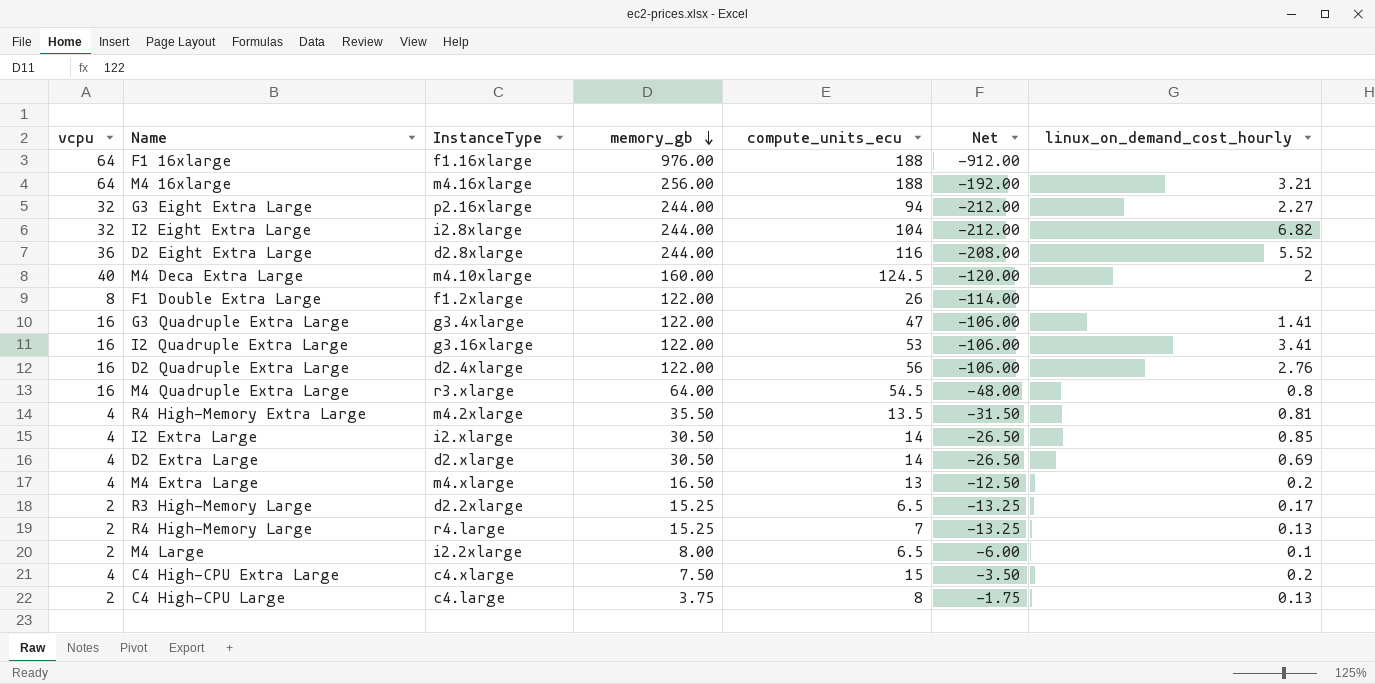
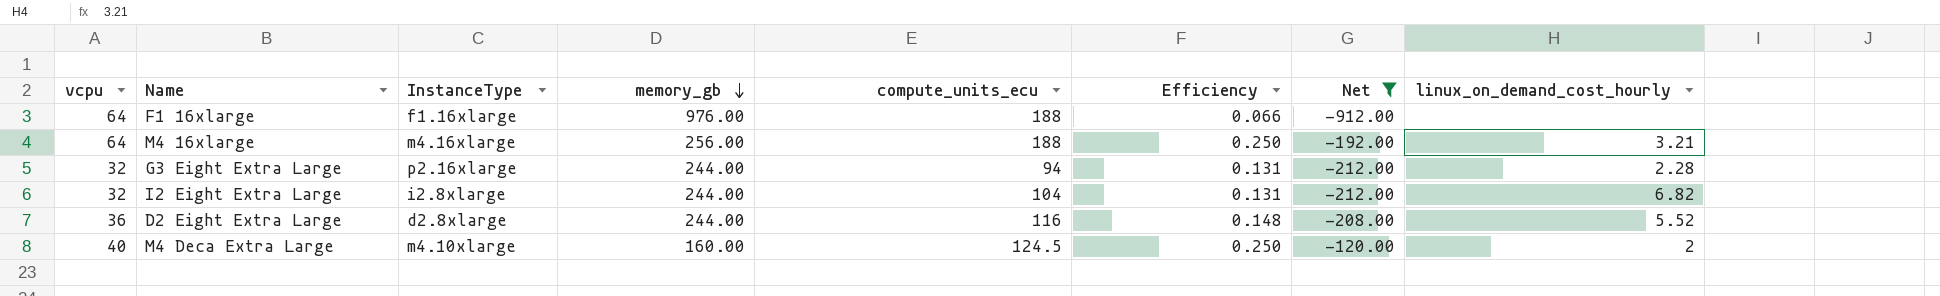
filter: none -> Net <= -120.00
column Efficiency | formula: none -> [vcpu] / [memory_gb]
G3 Eight Extra Large | linux_on_demand_cost_hourly: 2.27 -> 2.28

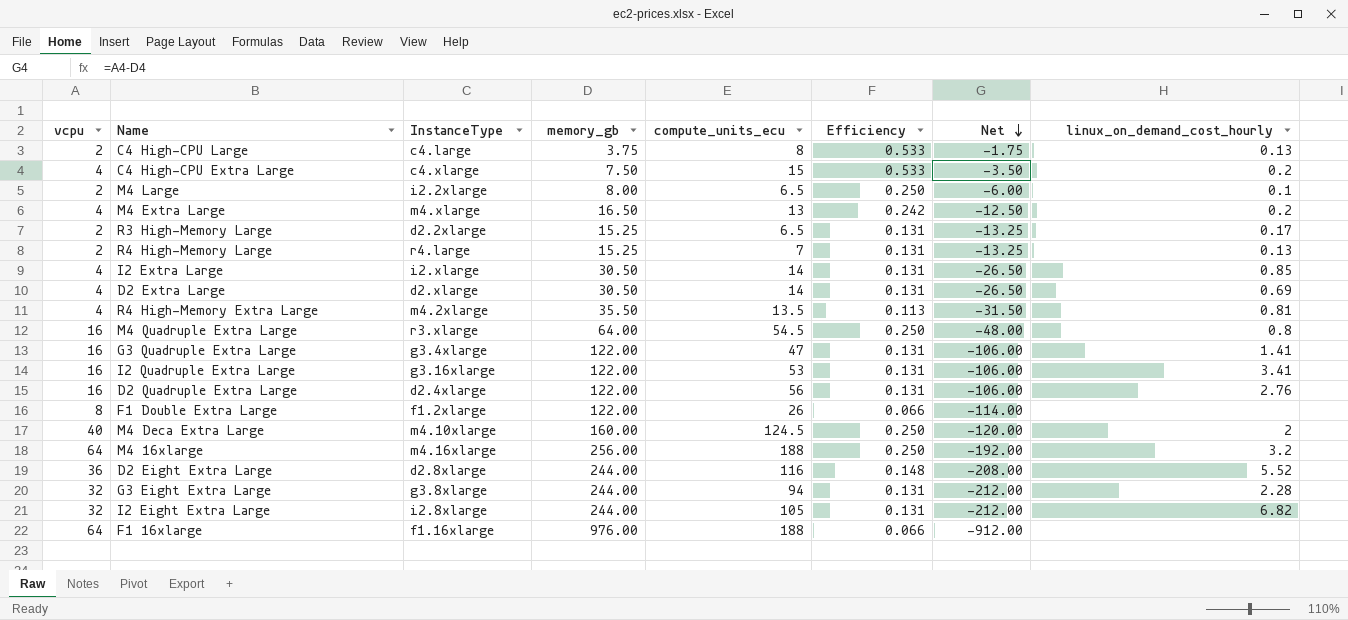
filter: Net <= -120.00 -> none
row order: memory_gb descending -> Net descending
M4 16xlarge | linux_on_demand_cost_hourly: 3.21 -> 3.2
G3 Eight Extra Large | InstanceType: p2.16xlarge -> g3.8xlarge
I2 Eight Extra Large | compute_units_ecu: 104 -> 105

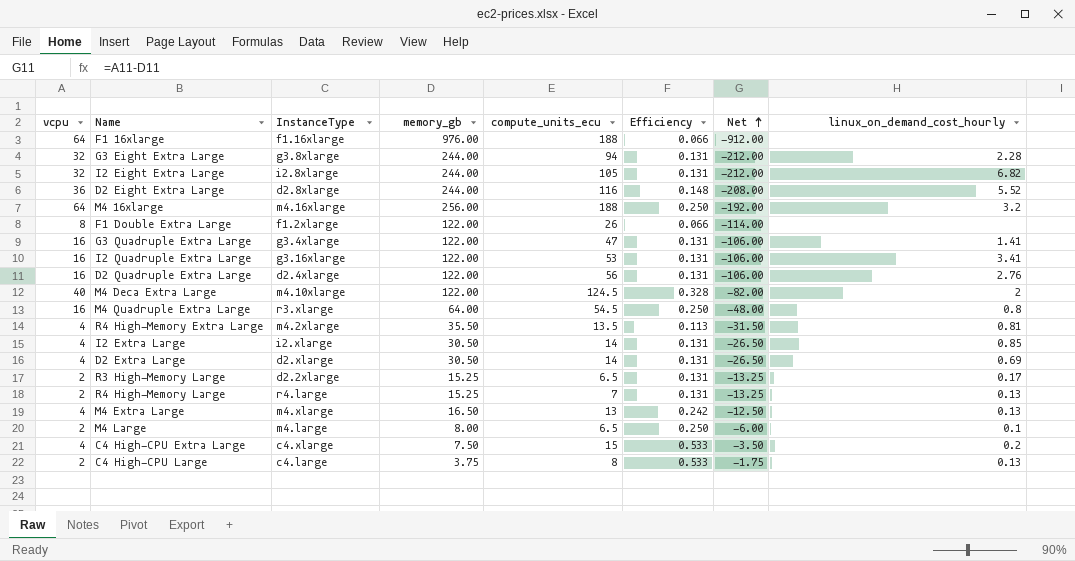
row order: Net descending -> Net ascending
M4 Deca Extra Large | memory_gb: 160.00 -> 122.00
M4 Deca Extra Large | Efficiency: 0.250 -> 0.328
M4 Deca Extra Large | Net: -120.00 -> -82.00
M4 Extra Large | linux_on_demand_cost_hourly: 0.2 -> 0.13
M4 Large | InstanceType: i2.2xlarge -> m4.large

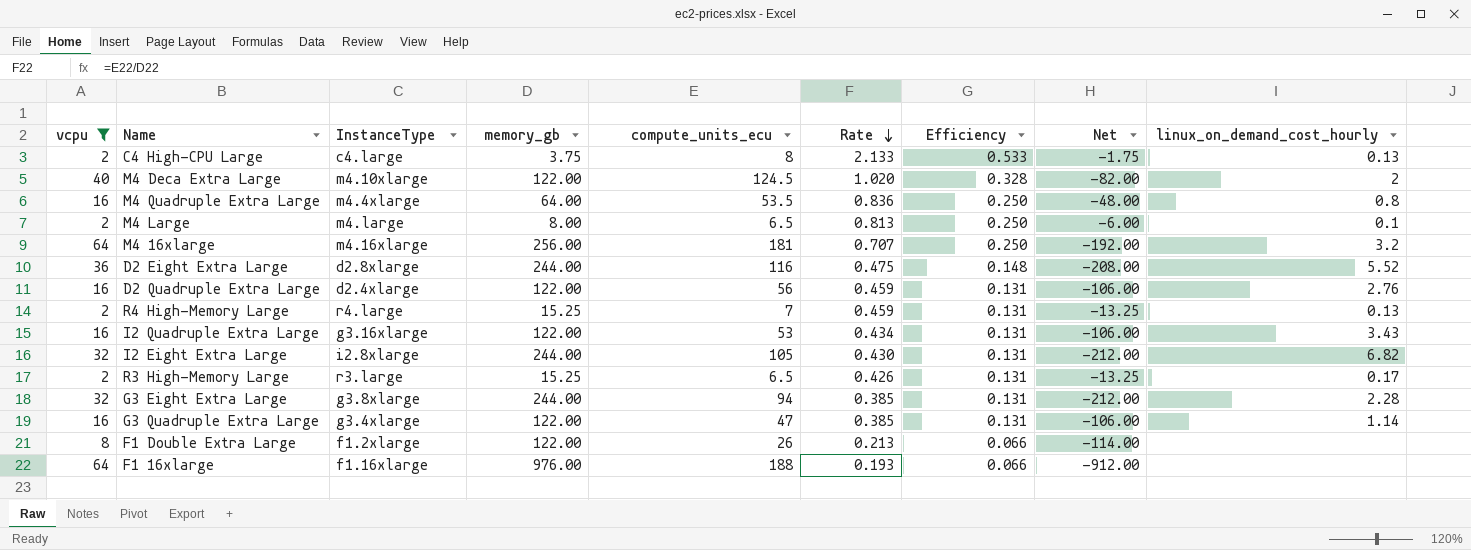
filter: none -> vcpu != 4
row order: Net ascending -> Rate descending
column Rate | formula: none -> [compute_units_ecu] / [memory_gb]
M4 Quadruple Extra Large | InstanceType: r3.xlarge -> m4.4xlarge
M4 Quadruple Extra Large | compute_units_ecu: 54.5 -> 53.5
M4 16xlarge | compute_units_ecu: 188 -> 181
I2 Quadruple Extra Large | linux_on_demand_cost_hourly: 3.41 -> 3.43
R3 High-Memory Large | InstanceType: d2.2xlarge -> r3.large
G3 Quadruple Extra Large | linux_on_demand_cost_hourly: 1.41 -> 1.14

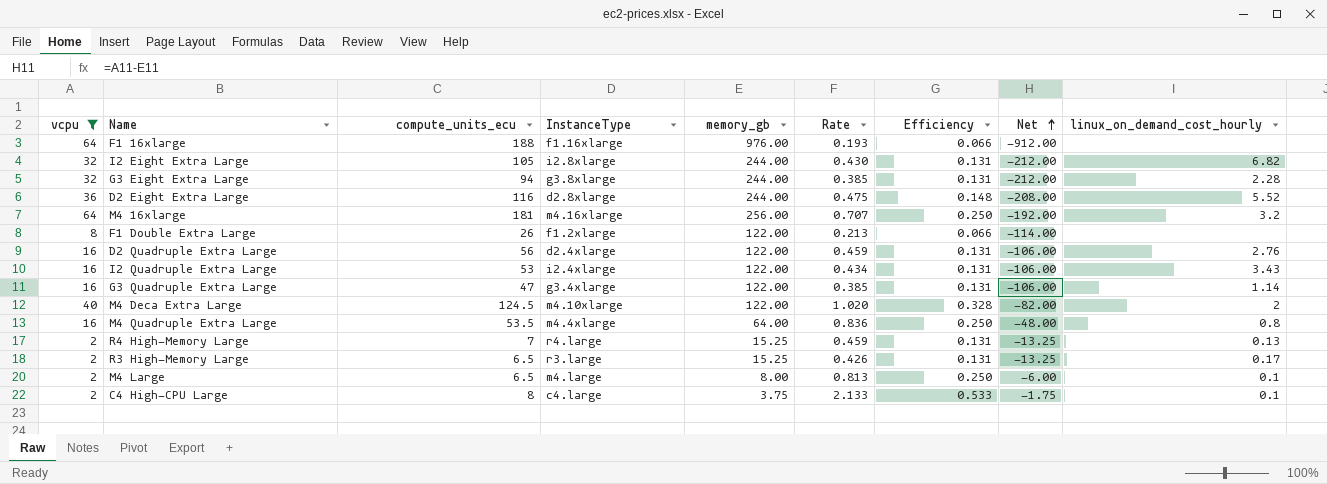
row order: Rate descending -> Net ascending
column compute_units_ecu | position: 5 -> 3
I2 Quadruple Extra Large | InstanceType: g3.16xlarge -> i2.4xlarge
C4 High-CPU Large | linux_on_demand_cost_hourly: 0.13 -> 0.1

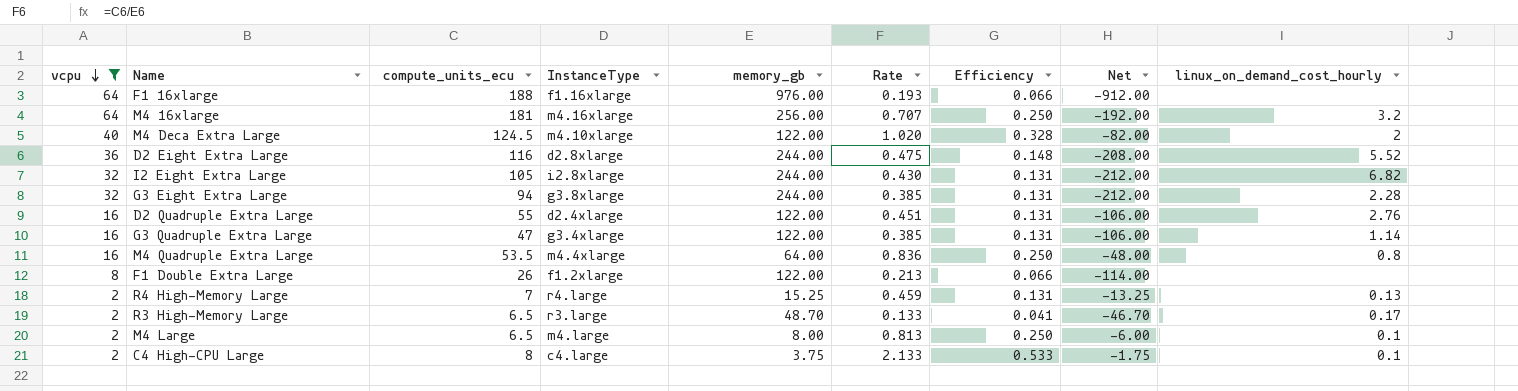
row order: Net ascending -> vcpu descending
row I2 Quadruple Extra Large: 16 | 53 | i2.4xlarge | 122.00 | 0.434 | 0.131 | -106.00 | 3.43 -> none
D2 Quadruple Extra Large | compute_units_ecu: 56 -> 55
D2 Quadruple Extra Large | Rate: 0.459 -> 0.451
R3 High-Memory Large | memory_gb: 15.25 -> 48.70
R3 High-Memory Large | Rate: 0.426 -> 0.133
R3 High-Memory Large | Efficiency: 0.131 -> 0.041
R3 High-Memory Large | Net: -13.25 -> -46.70

